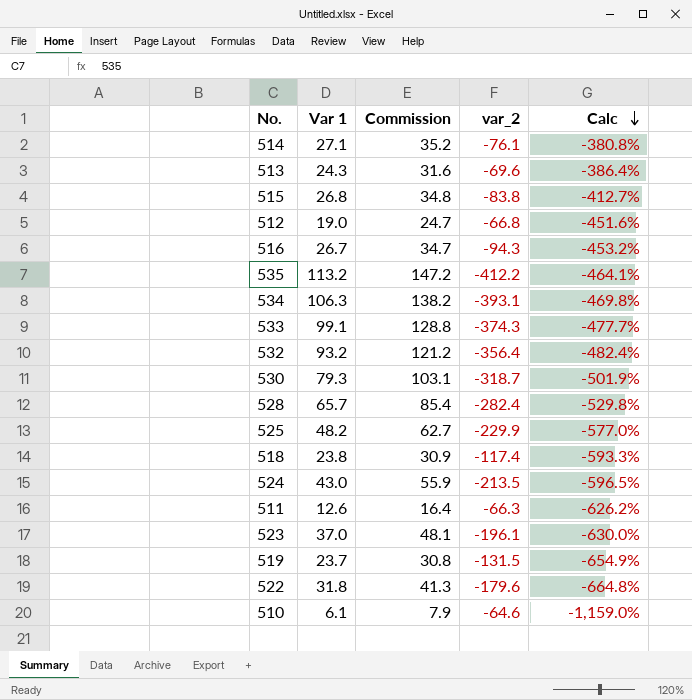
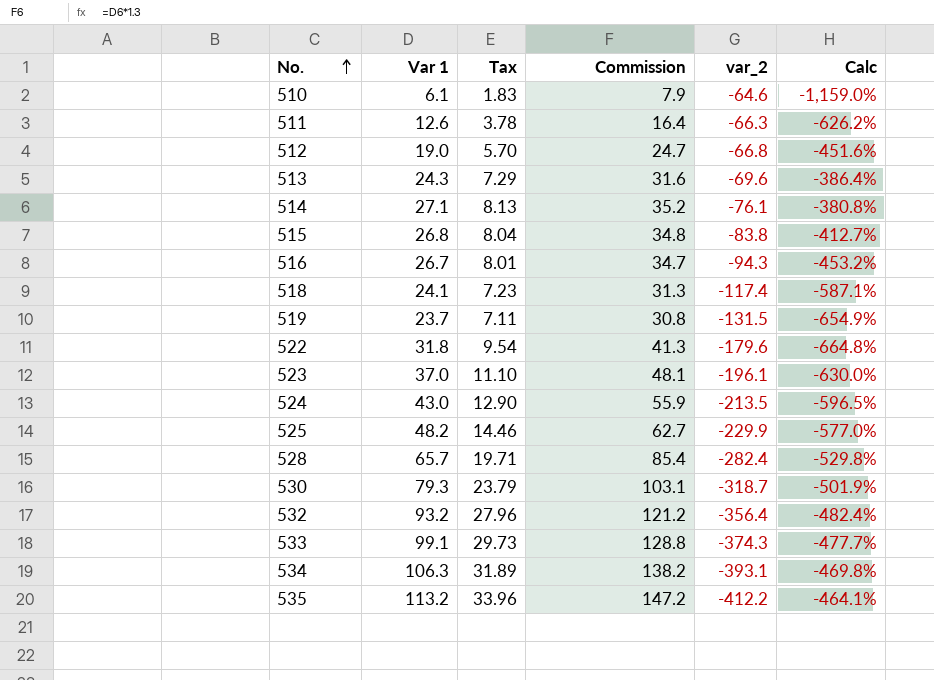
row order: Calc descending -> No. ascending
column Tax | formula: none -> [Var 1] * 0.3
518 | Var 1: 23.8 -> 24.1
518 | Commission: 30.9 -> 31.3
518 | Calc: -593.3% -> -587.1%

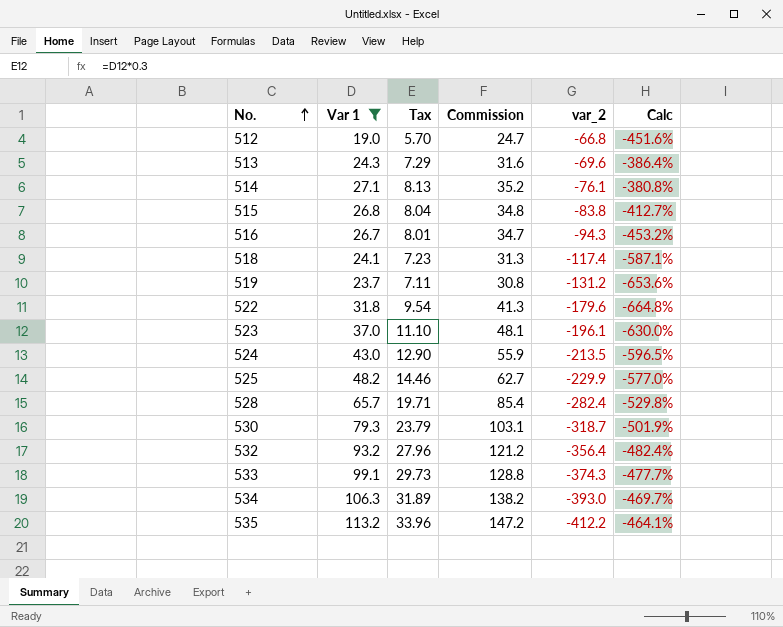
filter: none -> Var 1 >= 19.0
519 | var_2: -131.5 -> -131.2
519 | Calc: -654.9% -> -653.6%
534 | var_2: -393.1 -> -393.0
534 | Calc: -469.8% -> -469.7%

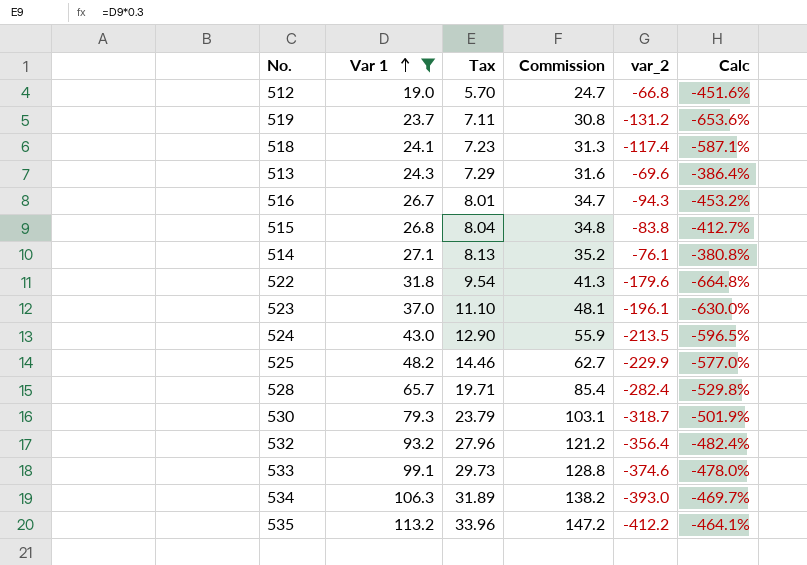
row order: No. ascending -> Var 1 ascending
533 | var_2: -374.3 -> -374.6
533 | Calc: -477.7% -> -478.0%

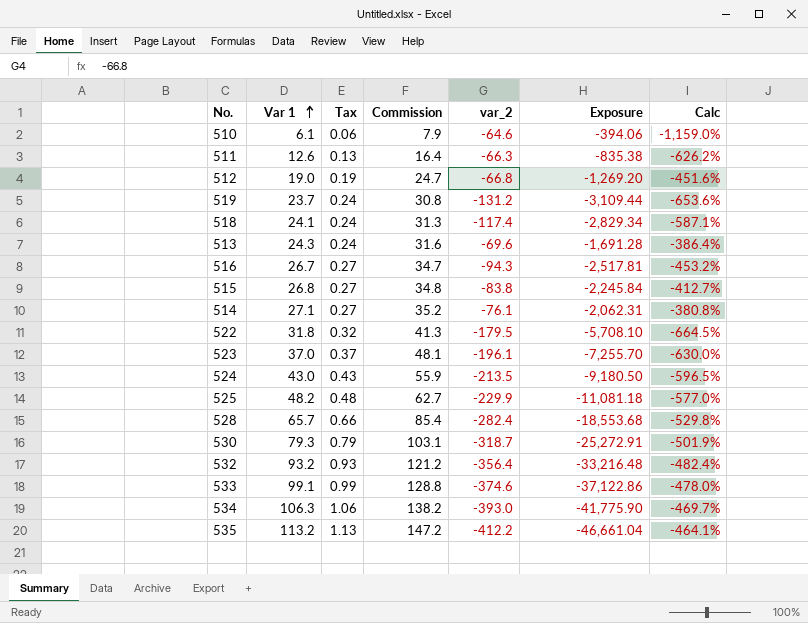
filter: Var 1 >= 19.0 -> none
column Tax | formula: [Var 1] * 0.3 -> [Var 1] * 0.01
column Exposure | formula: none -> [Var 1] * [var_2]
522 | var_2: -179.6 -> -179.5
522 | Calc: -664.8% -> -664.5%

